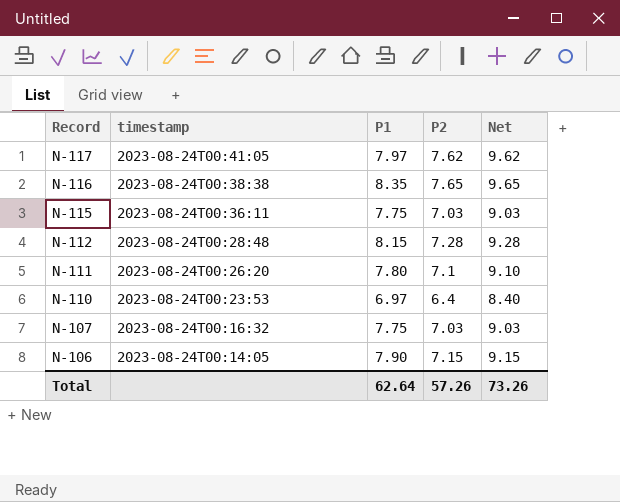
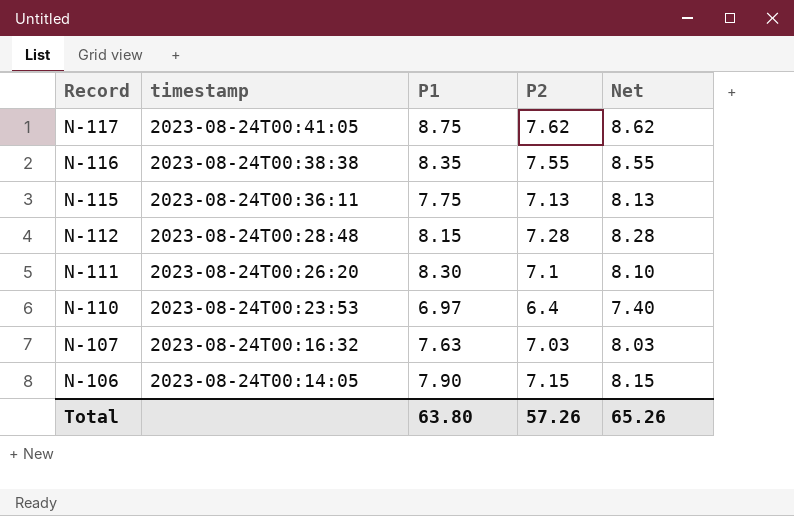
column Net | formula: [P2] + 2 -> [P2] + 1
N-117 | P1: 7.97 -> 8.75
N-116 | P2: 7.65 -> 7.55
N-115 | P2: 7.03 -> 7.13
N-111 | P1: 7.80 -> 8.30
N-107 | P1: 7.75 -> 7.63
Total | P1: 62.64 -> 63.80
Total | Net: 73.26 -> 65.26

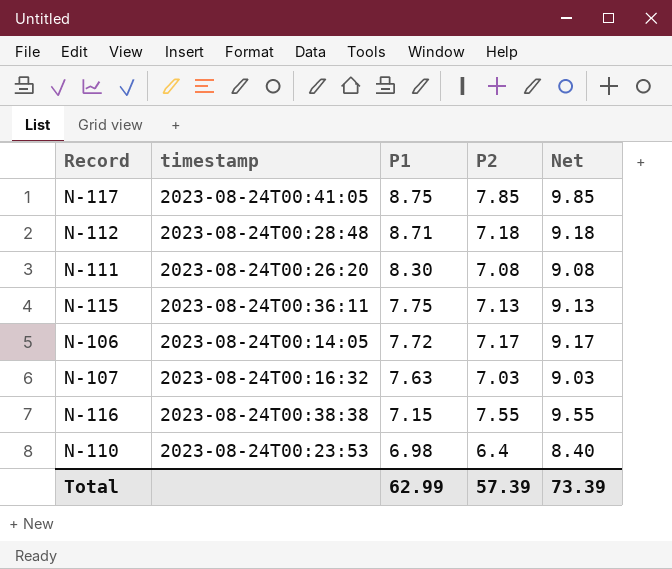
row order: Record descending -> P1 descending
column Net | formula: [P2] + 1 -> [P2] + 2
N-117 | P2: 7.62 -> 7.85
N-112 | P1: 8.15 -> 8.71
N-112 | P2: 7.28 -> 7.18
N-111 | P2: 7.1 -> 7.08
N-106 | P1: 7.90 -> 7.72
N-106 | P2: 7.15 -> 7.17
N-116 | P1: 8.35 -> 7.15
N-110 | P1: 6.97 -> 6.98
Total | P1: 63.80 -> 62.99
Total | P2: 57.26 -> 57.39
Total | Net: 65.26 -> 73.39

